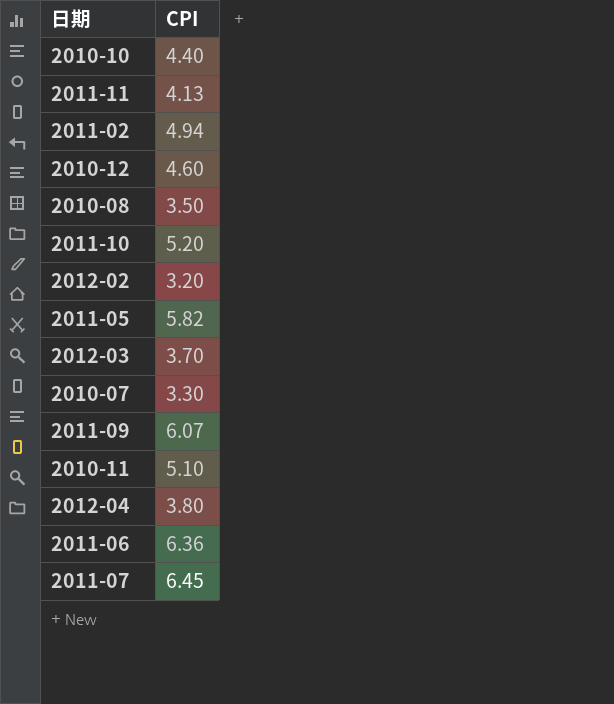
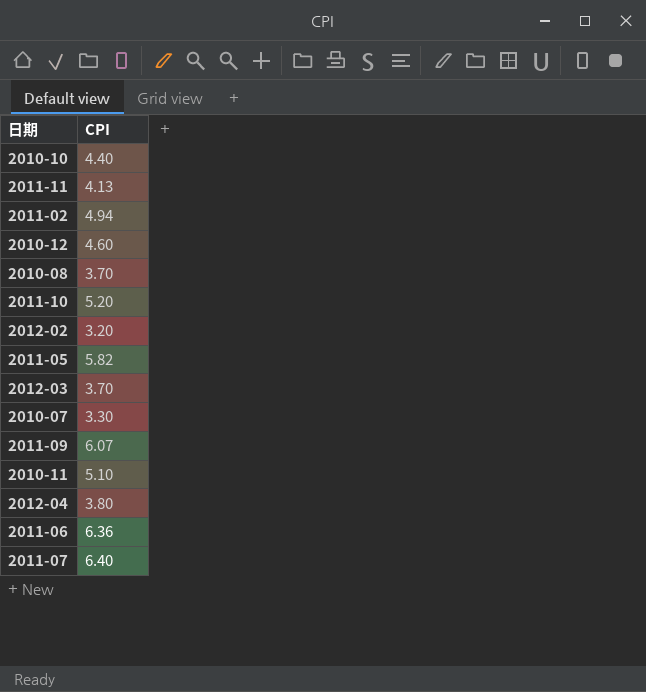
2010-08 | CPI: 3.50 -> 3.70
2011-07 | CPI: 6.45 -> 6.40

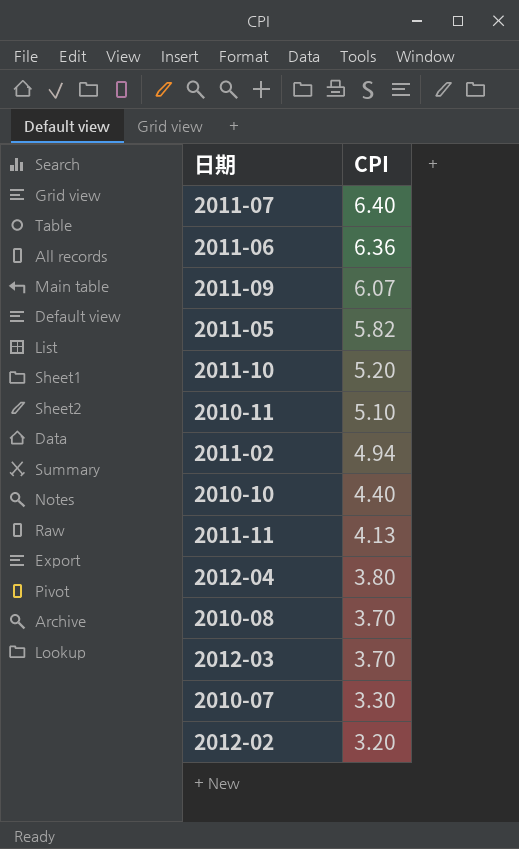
row order: none -> CPI descending
row 2010-12: 4.60 -> none

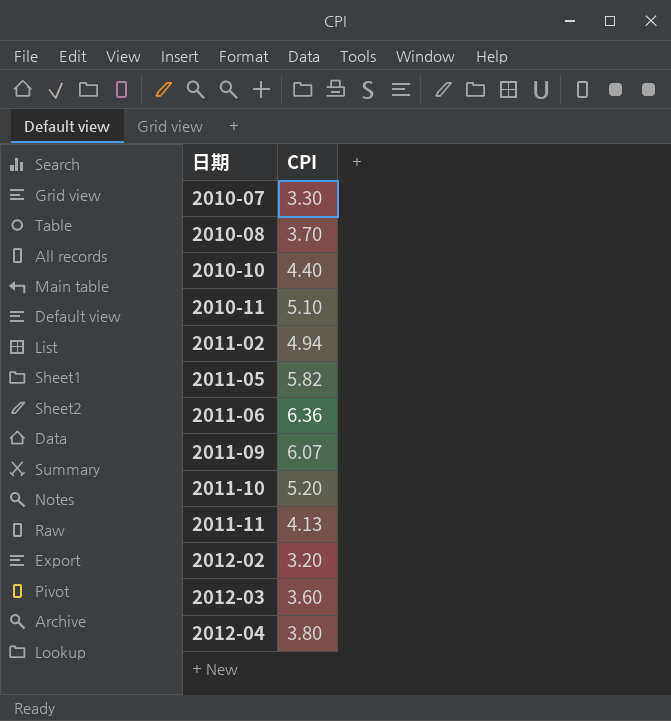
row order: CPI descending -> 日期 ascending
row 2011-07: 6.40 -> none
2012-03 | CPI: 3.70 -> 3.60

